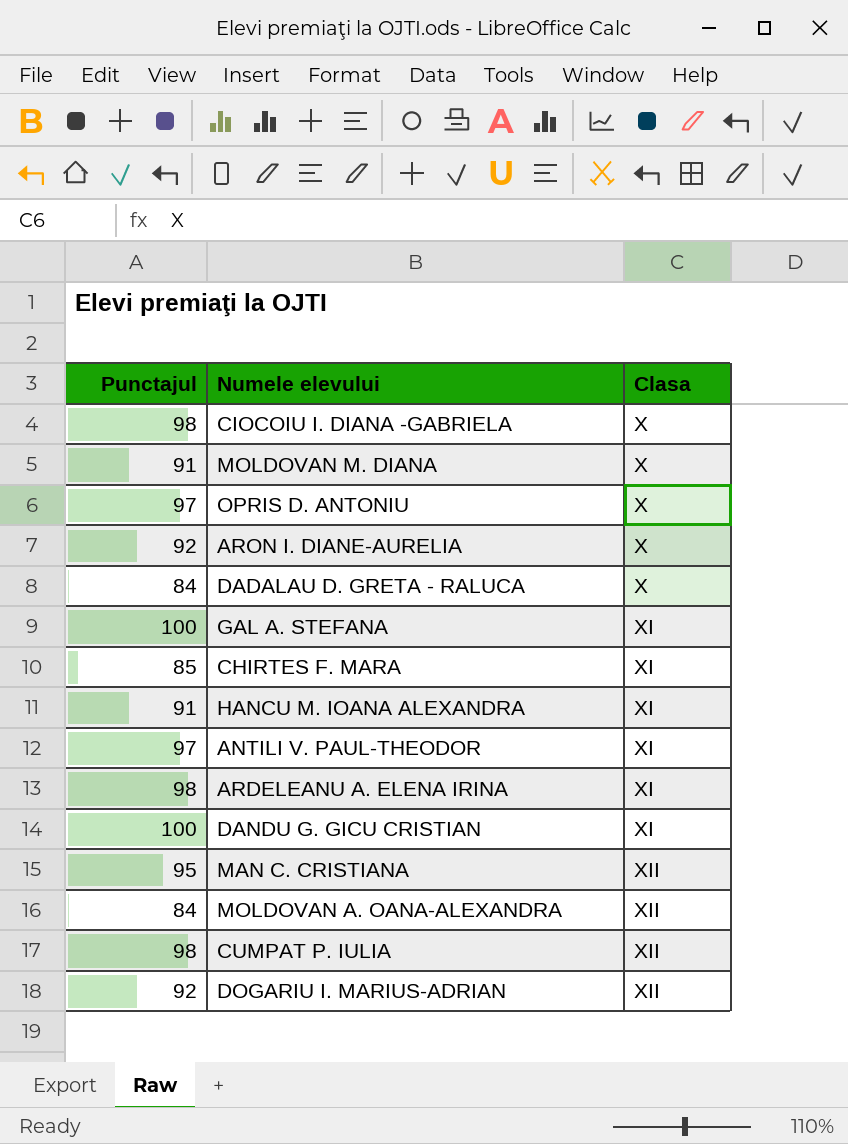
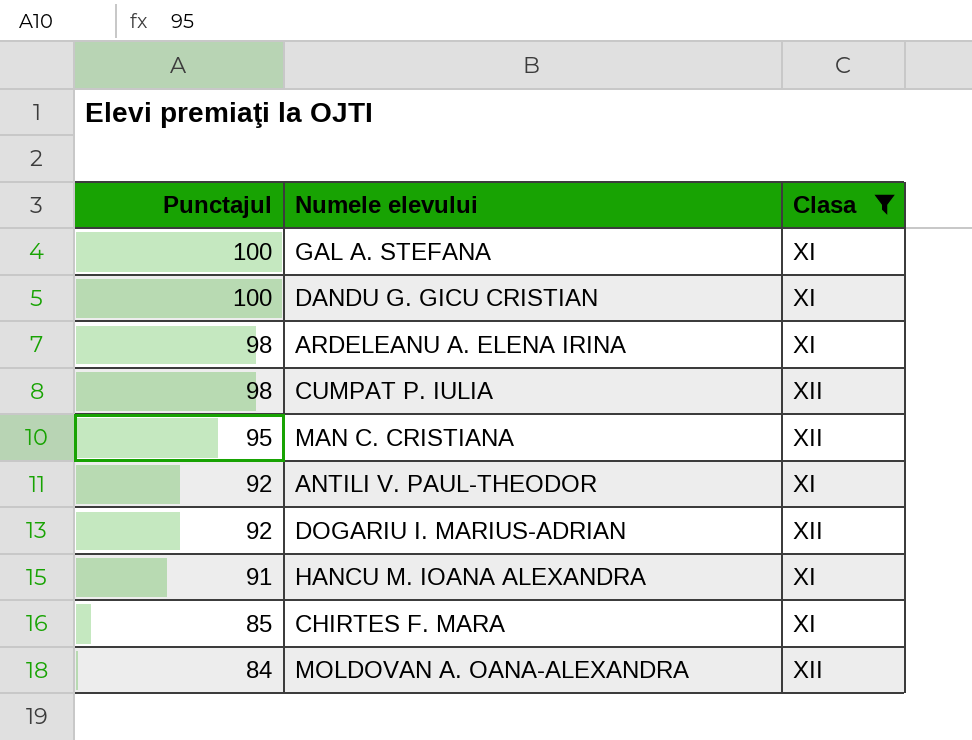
filter: none -> Clasa != X
row order: Clasa ascending -> Punctajul descending
ANTILI V. PAUL-THEODOR | Punctajul: 97 -> 92

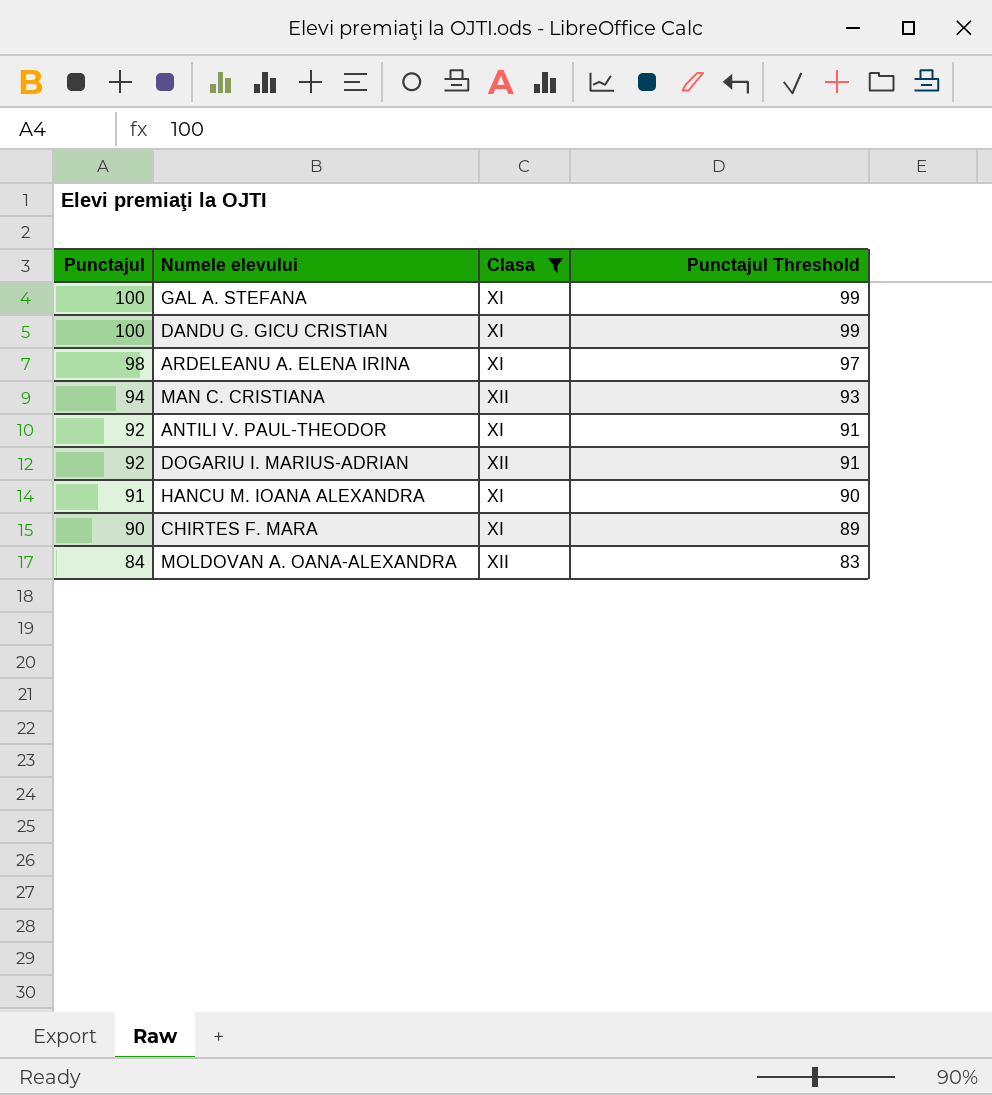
column Punctajul Threshold | formula: none -> [Punctajul] - 1
row CUMPAT P. IULIA: 98 | XII -> none
MAN C. CRISTIANA | Punctajul: 95 -> 94
CHIRTES F. MARA | Punctajul: 85 -> 90

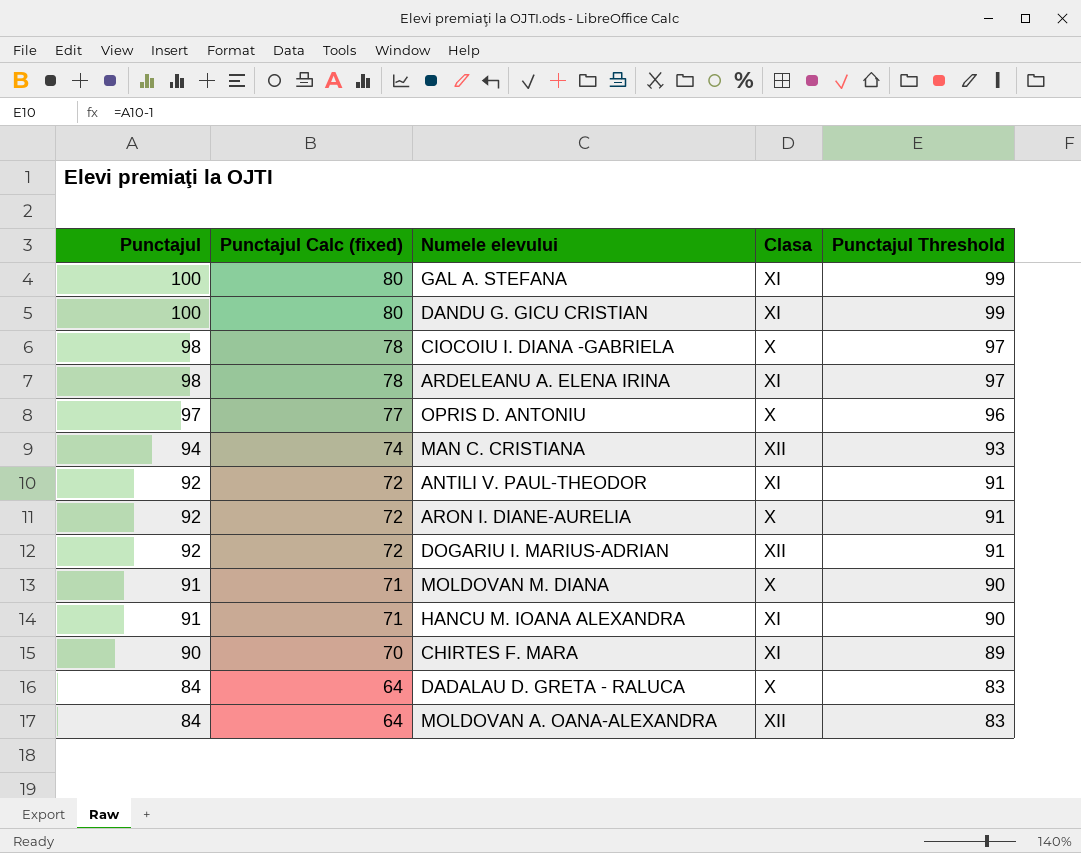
filter: Clasa != X -> none
column Punctajul Calc (fixed) | formula: none -> [Punctajul] - 20

